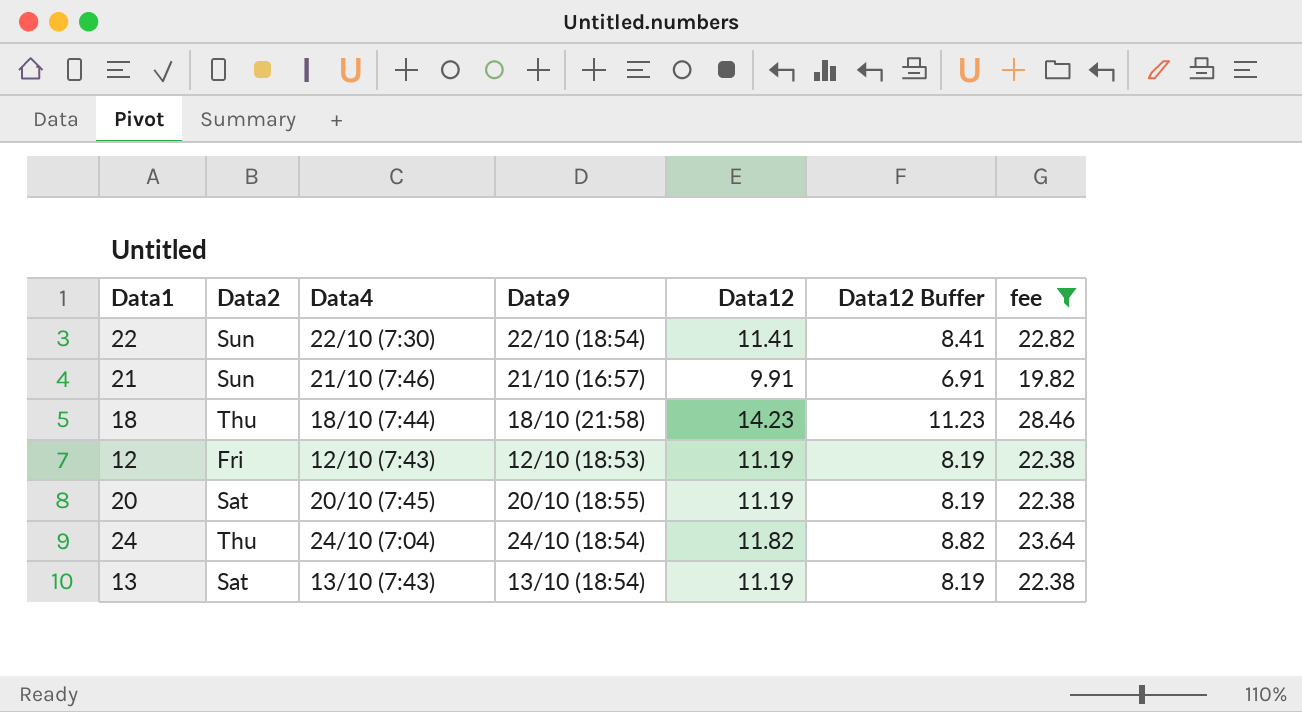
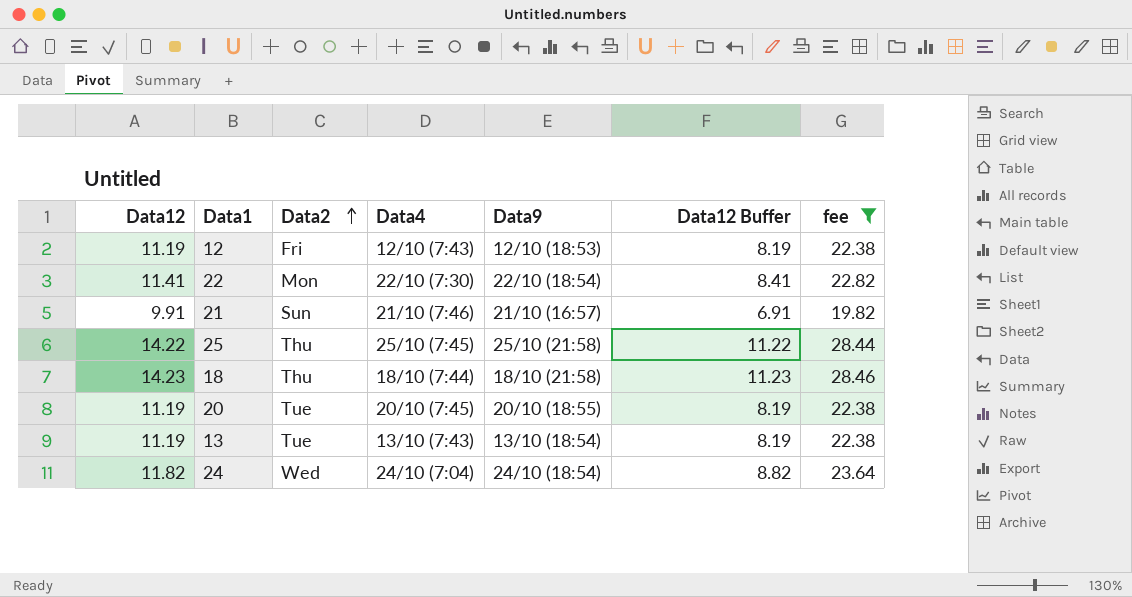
row order: none -> Data2 ascending
column Data12 | position: 5 -> 1
22 | Data2: Sun -> Mon
row 25: none -> 14.22 | Thu | 25/10 (7:45) | 25/10 (21:58) | 11.22 | 28.44
20 | Data2: Sat -> Tue
13 | Data2: Sat -> Tue
24 | Data2: Thu -> Wed

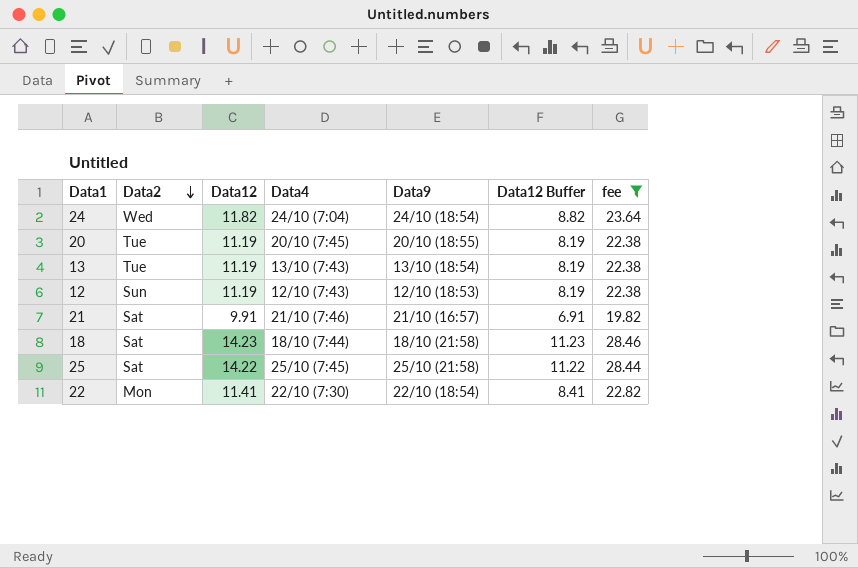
row order: Data2 ascending -> Data2 descending
column Data12 | position: 1 -> 3
12 | Data2: Fri -> Sun
21 | Data2: Sun -> Sat
18 | Data2: Thu -> Sat
25 | Data2: Thu -> Sat

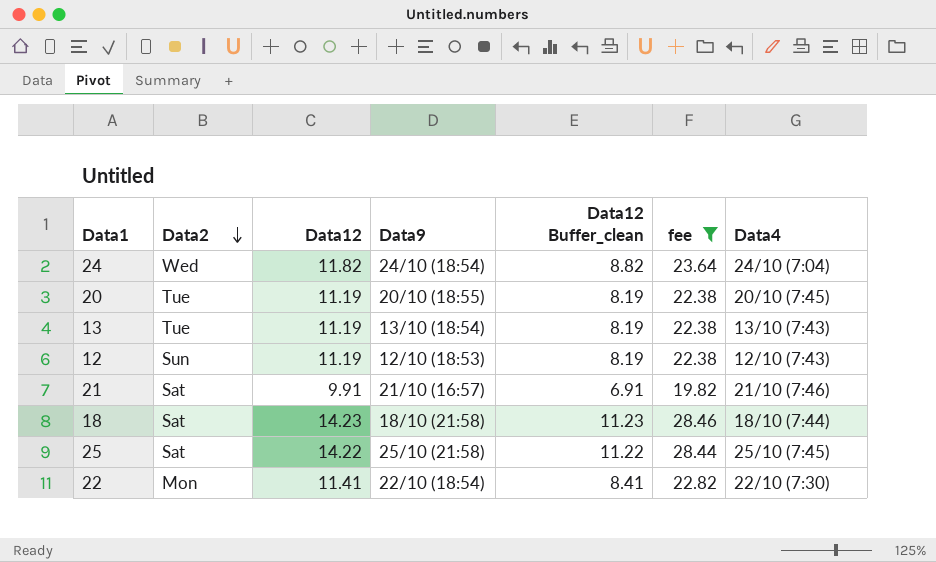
column name: Data12 Buffer -> Data12 Buffer_clean
column Data4 | position: 4 -> 7

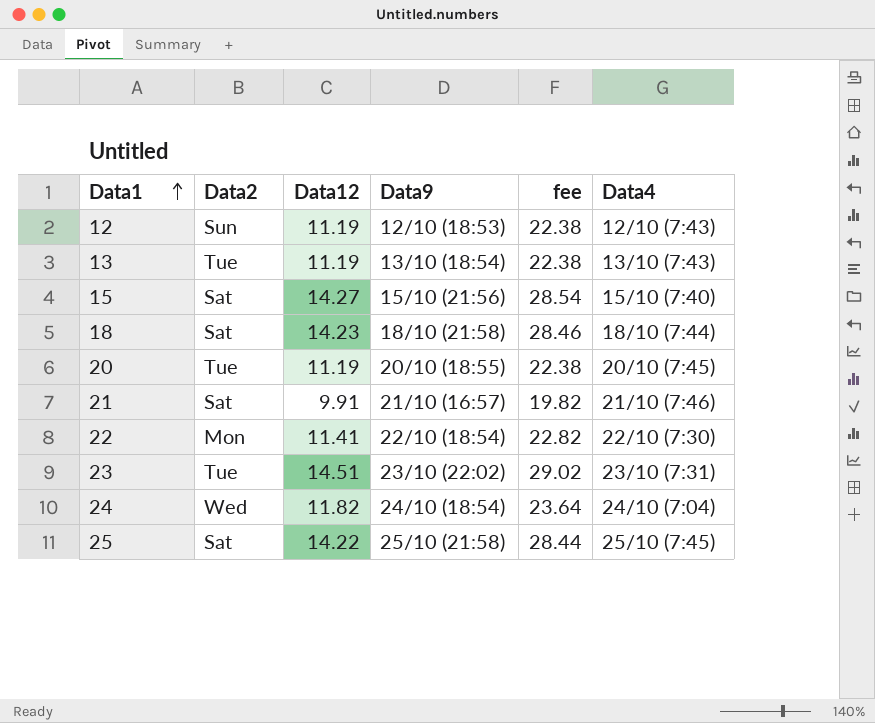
filter: fee <= 28.46 -> none
row order: Data2 descending -> Data1 ascending
column Data12 Buffer_clean | formula: [Data12] - 3 -> none

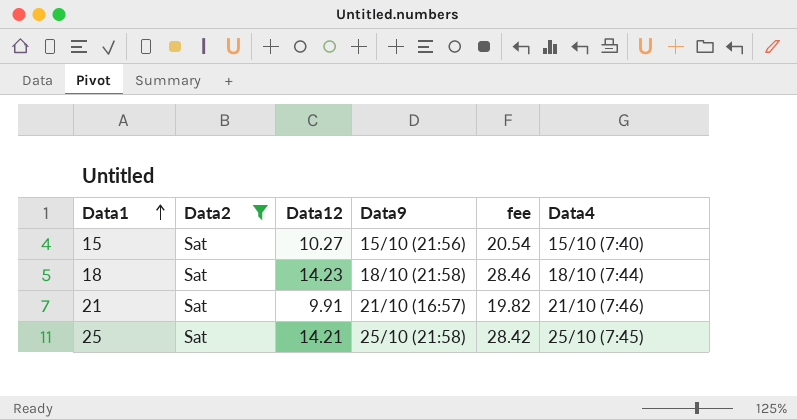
filter: none -> Data2 = Sat
15 | Data12: 14.27 -> 10.27
15 | fee: 28.54 -> 20.54
25 | Data12: 14.22 -> 14.21
25 | fee: 28.44 -> 28.42

